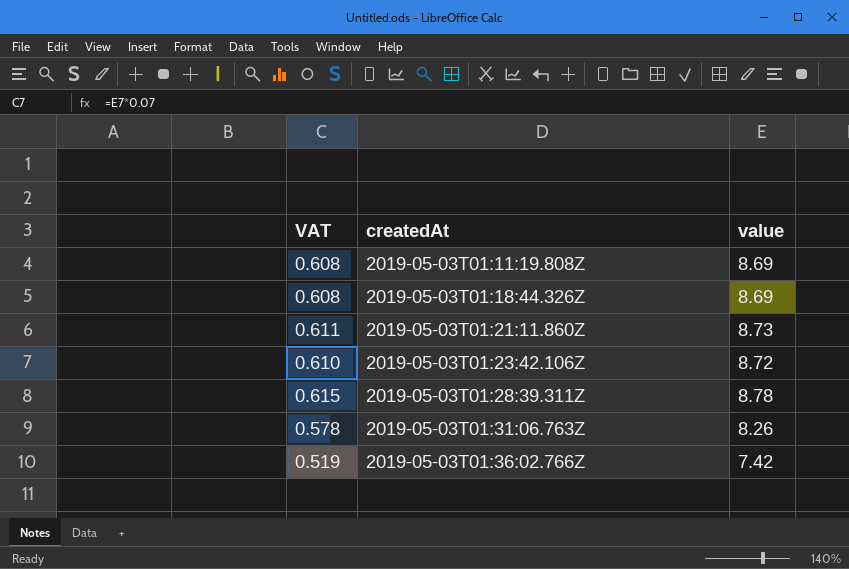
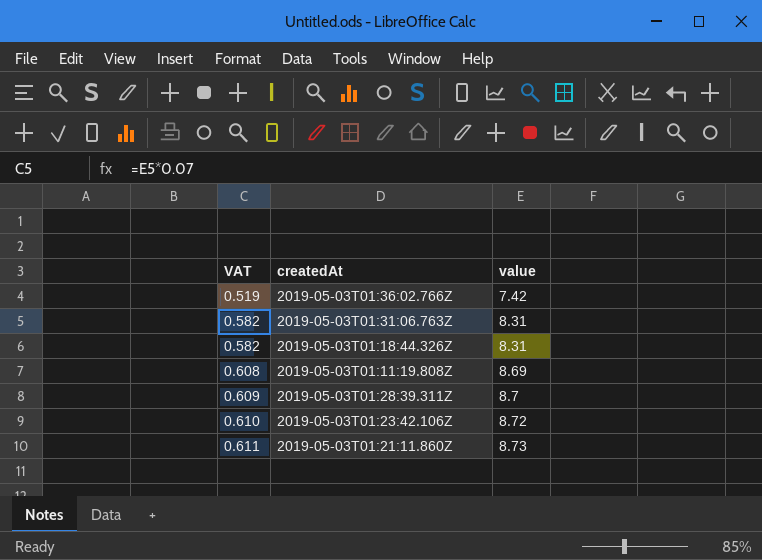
row order: createdAt ascending -> VAT ascending
2019-05-03T01:31:06.763Z | VAT: 0.578 -> 0.582
2019-05-03T01:31:06.763Z | value: 8.26 -> 8.31
2019-05-03T01:18:44.326Z | VAT: 0.608 -> 0.582
2019-05-03T01:18:44.326Z | value: 8.69 -> 8.31
2019-05-03T01:28:39.311Z | VAT: 0.615 -> 0.609
2019-05-03T01:28:39.311Z | value: 8.78 -> 8.7

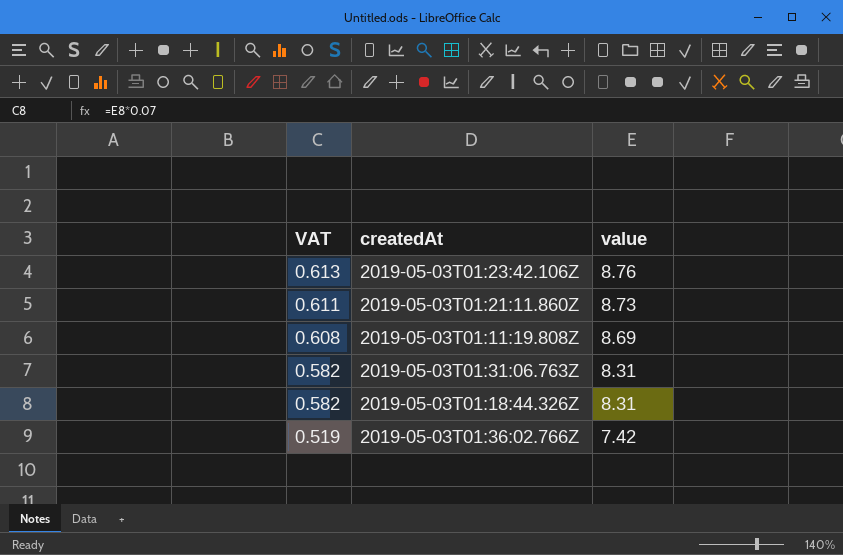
row order: VAT ascending -> VAT descending
row 2019-05-03T01:28:39.311Z: 0.609 | 8.7 -> none
2019-05-03T01:23:42.106Z | VAT: 0.610 -> 0.613
2019-05-03T01:23:42.106Z | value: 8.72 -> 8.76

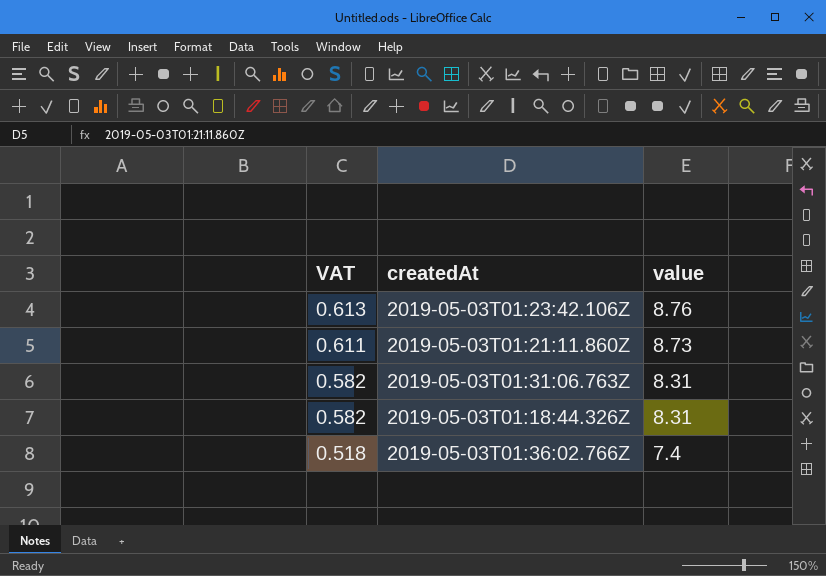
row 2019-05-03T01:11:19.808Z: 0.608 | 8.69 -> none
2019-05-03T01:36:02.766Z | VAT: 0.519 -> 0.518
2019-05-03T01:36:02.766Z | value: 7.42 -> 7.4

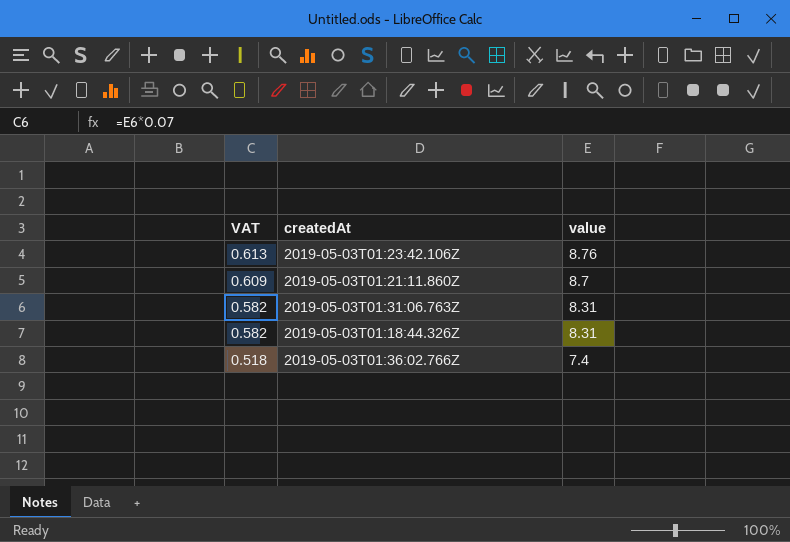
2019-05-03T01:21:11.860Z | VAT: 0.611 -> 0.609
2019-05-03T01:21:11.860Z | value: 8.73 -> 8.7

